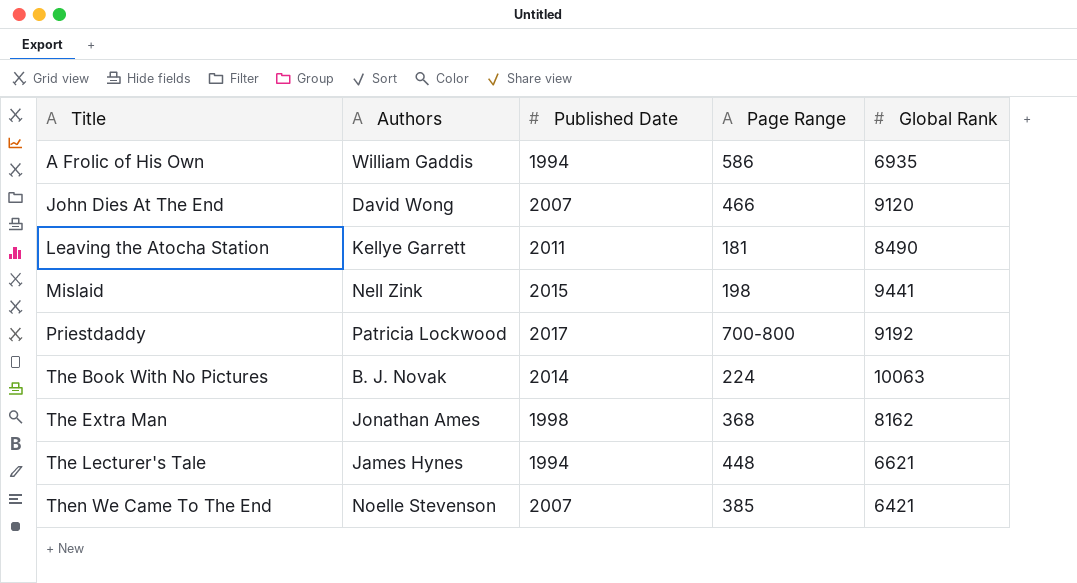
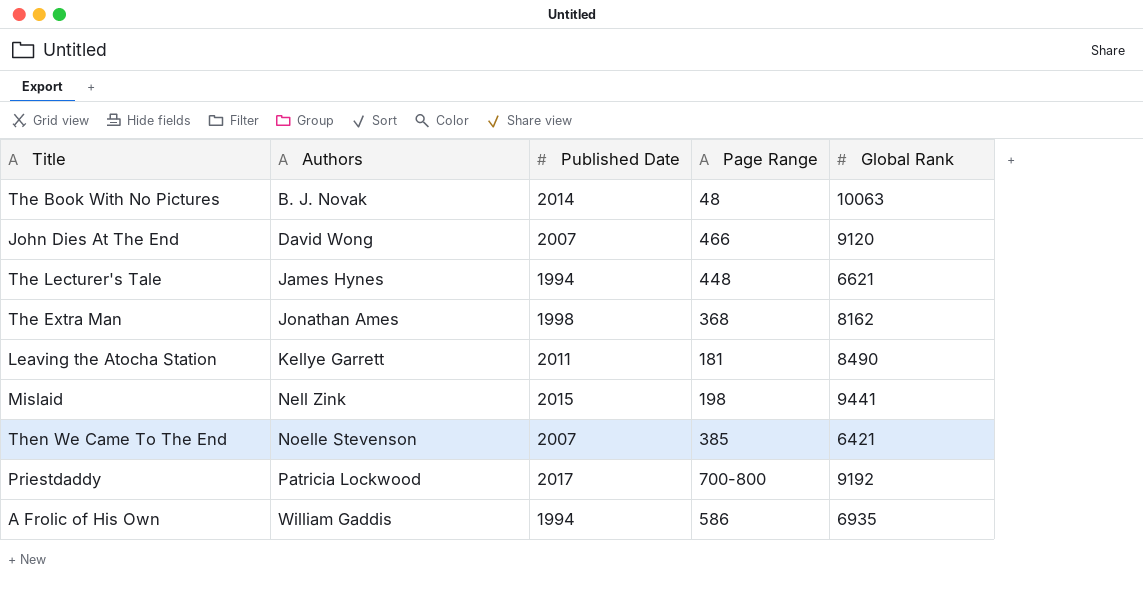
row order: Title ascending -> Authors ascending
The Book With No Pictures | Page Range: 224 -> 48

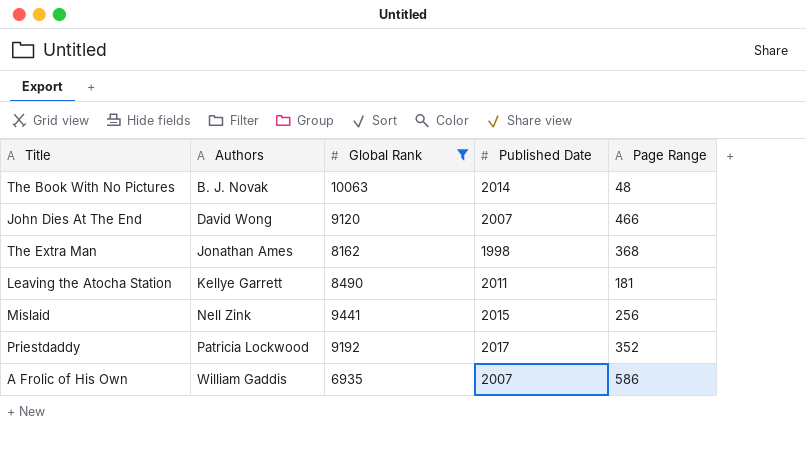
filter: none -> Global Rank >= 6935
column Global Rank | position: 5 -> 3
Mislaid | Page Range: 198 -> 256
Priestdaddy | Page Range: 700-800 -> 352
A Frolic of His Own | Published Date: 1994 -> 2007

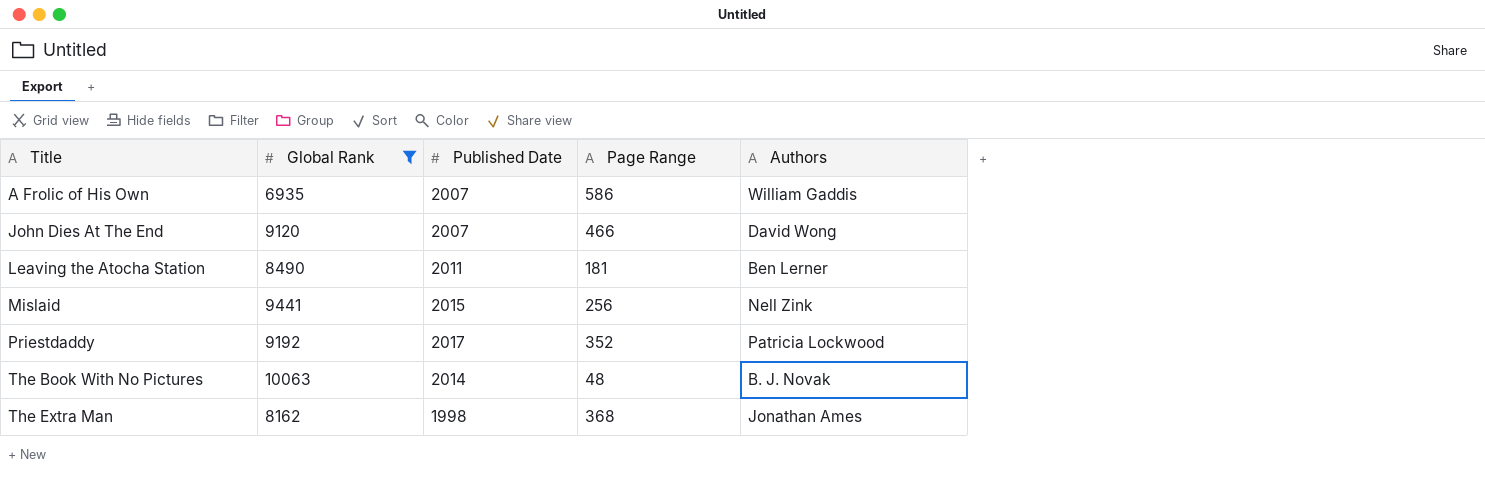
row order: Authors ascending -> Title ascending
column Authors | position: 2 -> 5
Leaving the Atocha Station | Authors: Kellye Garrett -> Ben Lerner

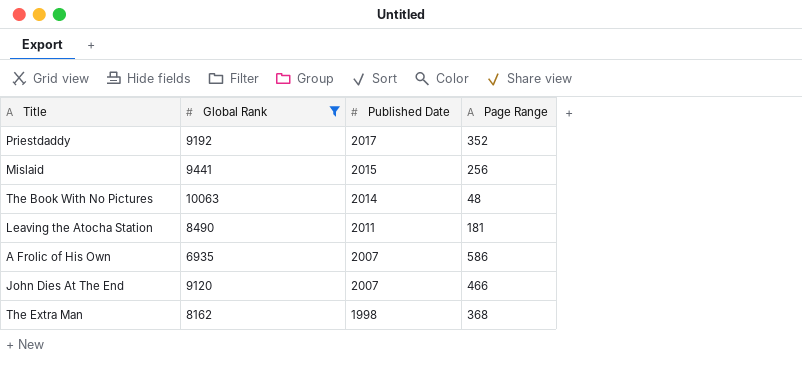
row order: Title ascending -> Published Date descending
column Authors | position: 5 -> none

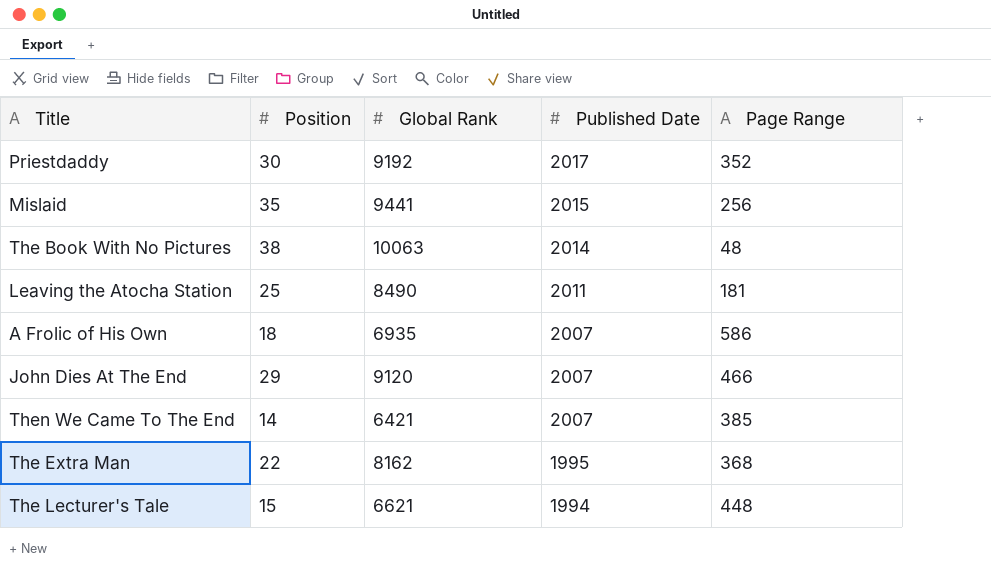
filter: Global Rank >= 6935 -> none
column Position | position: none -> 2
The Extra Man | Published Date: 1998 -> 1995

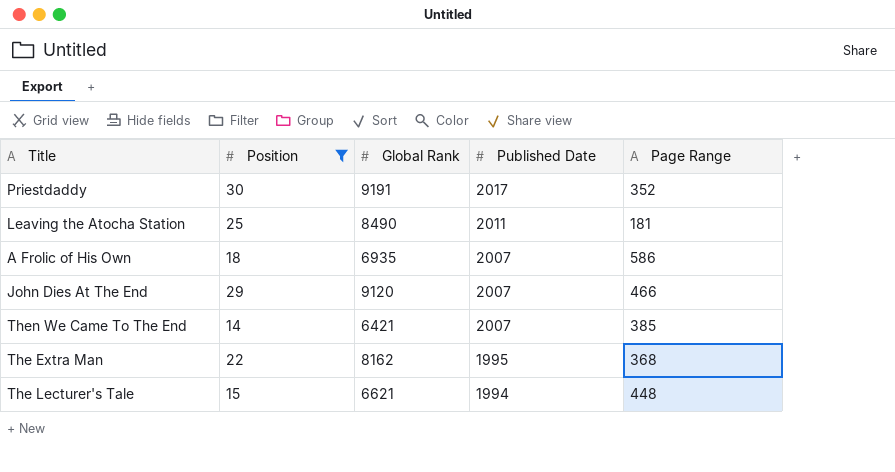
filter: none -> Position <= 30
Priestdaddy | Global Rank: 9192 -> 9191

